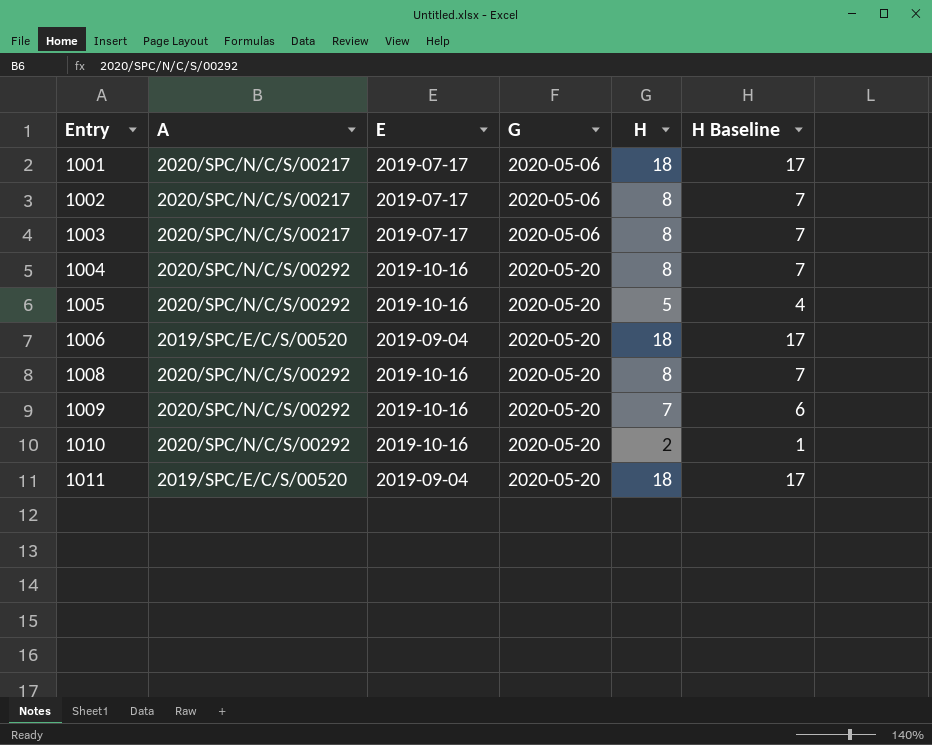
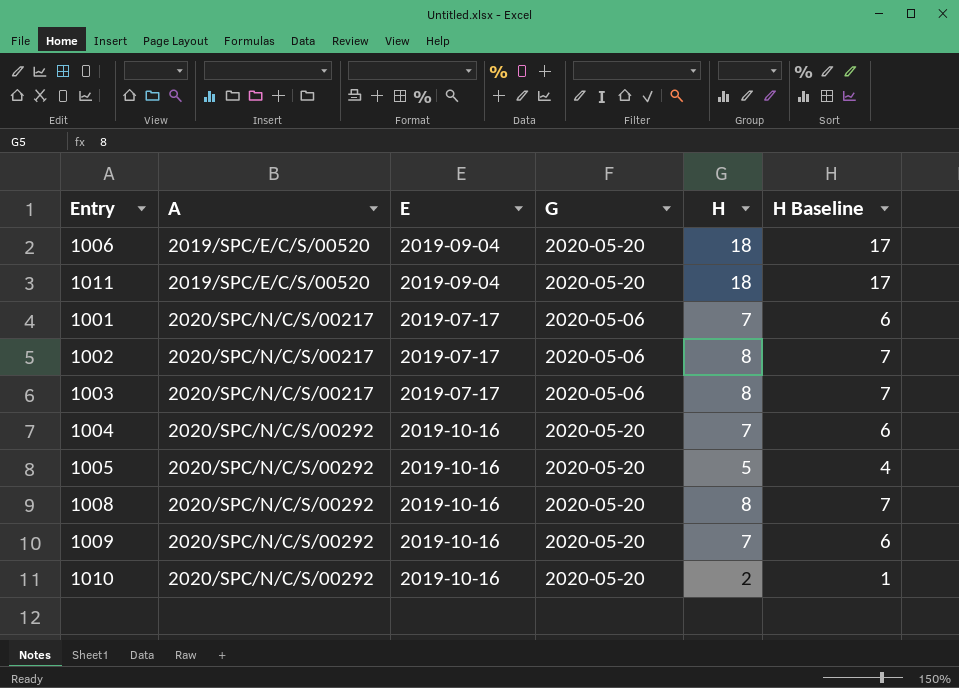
row order: Entry ascending -> A ascending
1001 | H: 18 -> 7
1001 | H Baseline: 17 -> 6
1004 | H: 8 -> 7
1004 | H Baseline: 7 -> 6

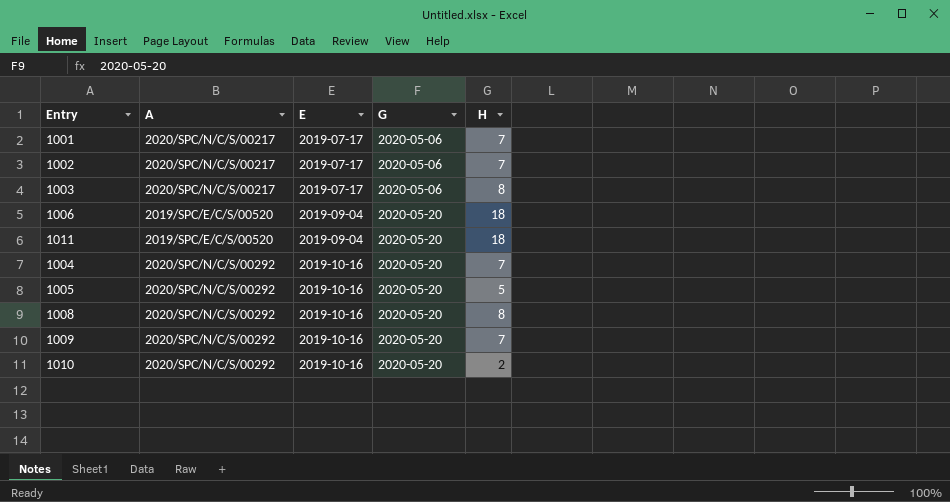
row order: A ascending -> E ascending
column H Baseline | formula: [H] - 1 -> none
1002 | H: 8 -> 7

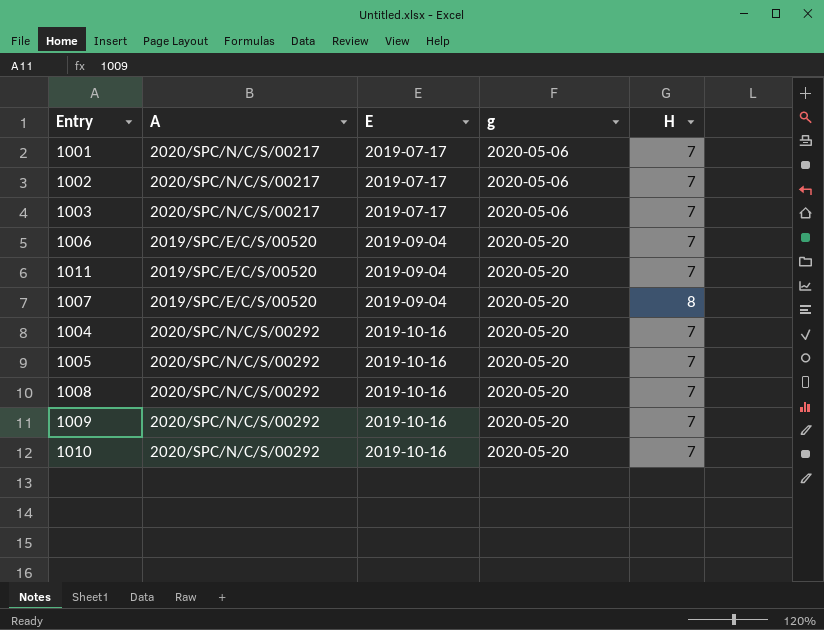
column name: G -> g
1003 | H: 8 -> 7
1006 | H: 18 -> 7
1011 | H: 18 -> 7
row 1007: none -> 2019/SPC/E/C/S/00520 | 2019-09-04 | 2020-05-20 | 8
1005 | H: 5 -> 7
1008 | H: 8 -> 7
1010 | H: 2 -> 7

